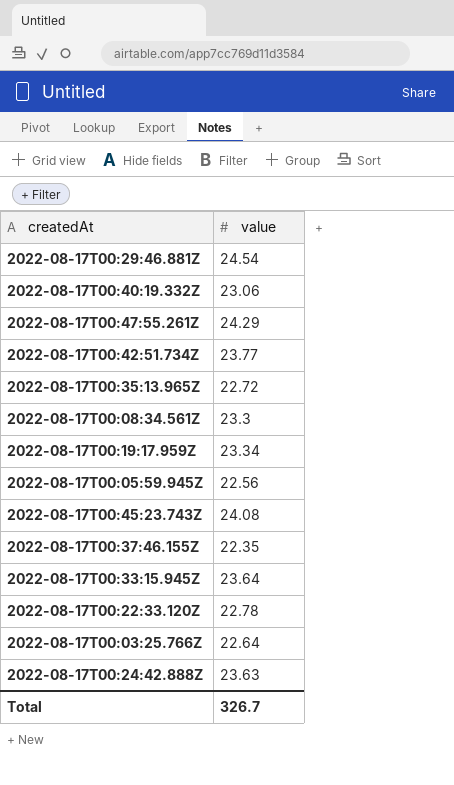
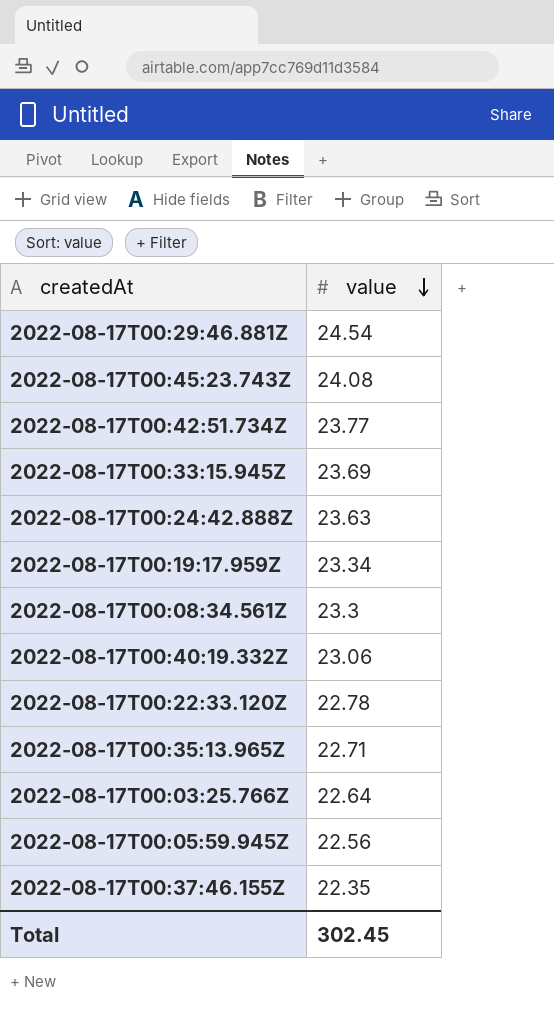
row order: none -> value descending
row 2022-08-17T00:47:55.261Z: 24.29 -> none
2022-08-17T00:33:15.945Z | value: 23.64 -> 23.69
2022-08-17T00:35:13.965Z | value: 22.72 -> 22.71
Total | value: 326.7 -> 302.45

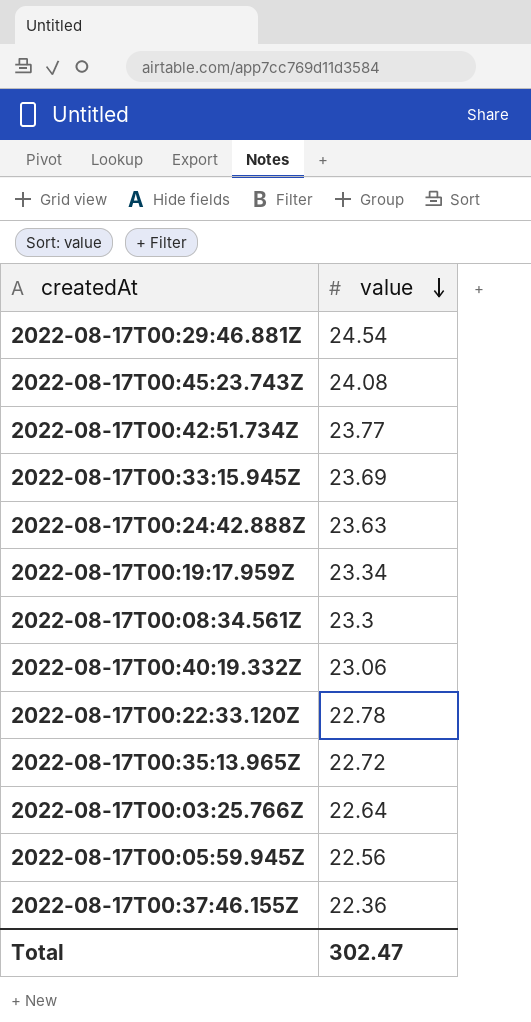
2022-08-17T00:35:13.965Z | value: 22.71 -> 22.72
2022-08-17T00:37:46.155Z | value: 22.35 -> 22.36
Total | value: 302.45 -> 302.47

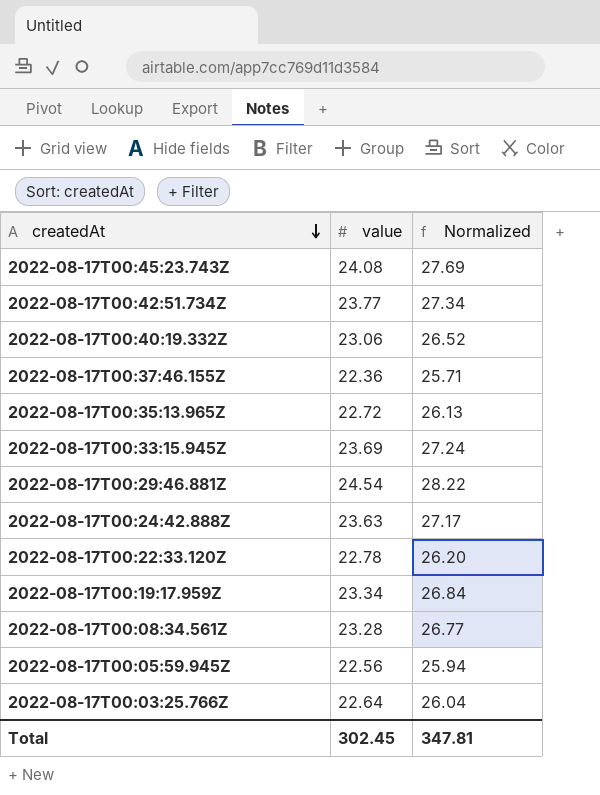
row order: value descending -> createdAt descending
column Normalized | formula: none -> [value] * 1.15
2022-08-17T00:08:34.561Z | value: 23.3 -> 23.28
Total | value: 302.47 -> 302.45

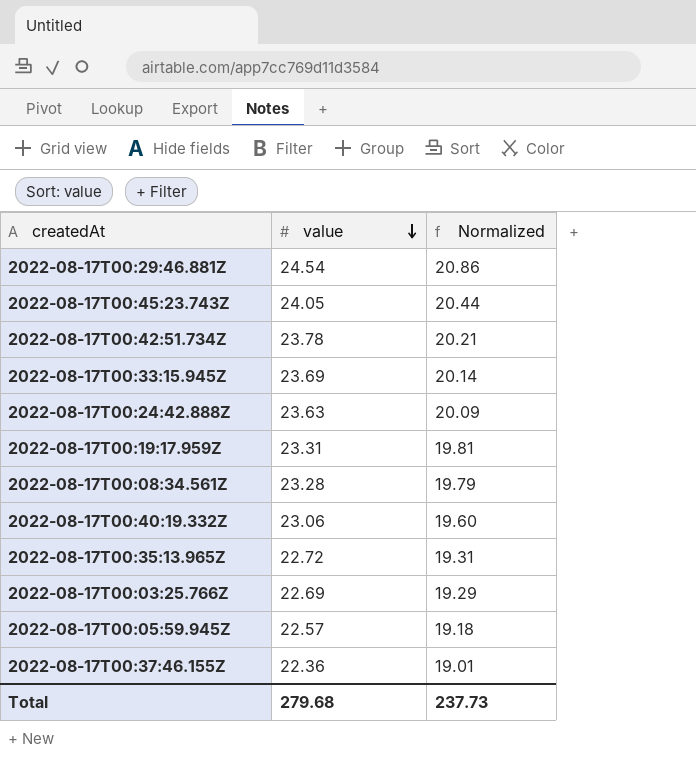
row order: createdAt descending -> value descending
column Normalized | formula: [value] * 1.15 -> [value] * 0.85
row 2022-08-17T00:22:33.120Z: 22.78 | 26.20 -> none
2022-08-17T00:45:23.743Z | value: 24.08 -> 24.05
2022-08-17T00:42:51.734Z | value: 23.77 -> 23.78
2022-08-17T00:19:17.959Z | value: 23.34 -> 23.31
2022-08-17T00:03:25.766Z | value: 22.64 -> 22.69
2022-08-17T00:05:59.945Z | value: 22.56 -> 22.57
Total | value: 302.45 -> 279.68
Total | Normalized: 347.81 -> 237.73

